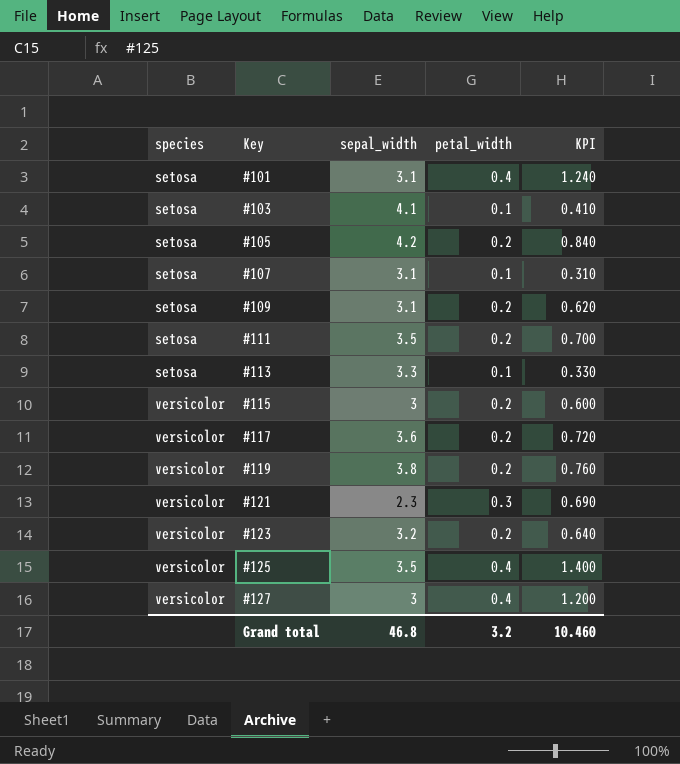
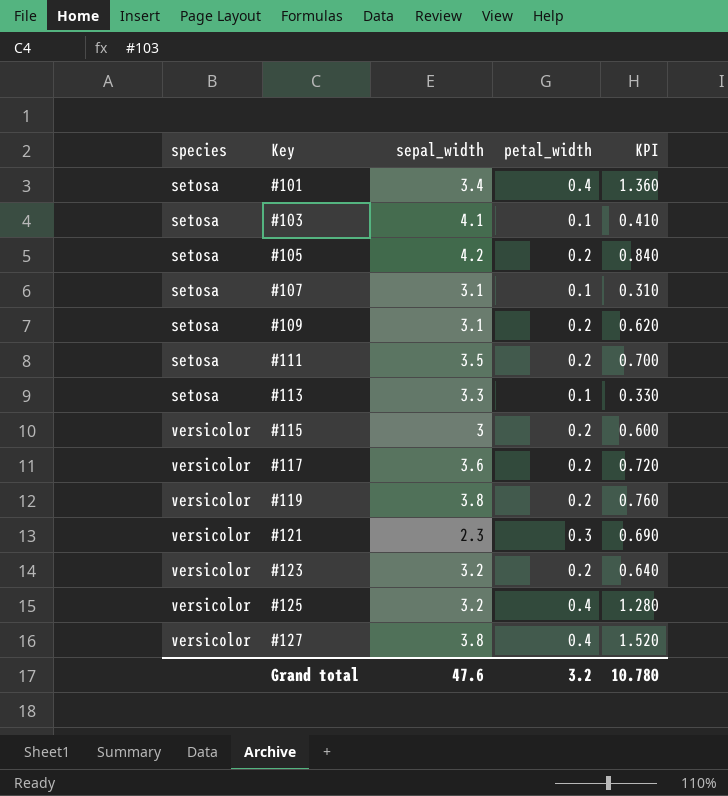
#101 | sepal_width: 3.1 -> 3.4
#101 | KPI: 1.240 -> 1.360
#125 | sepal_width: 3.5 -> 3.2
#125 | KPI: 1.400 -> 1.280
#127 | sepal_width: 3 -> 3.8
#127 | KPI: 1.200 -> 1.520
Grand total | sepal_width: 46.8 -> 47.6
Grand total | KPI: 10.460 -> 10.780

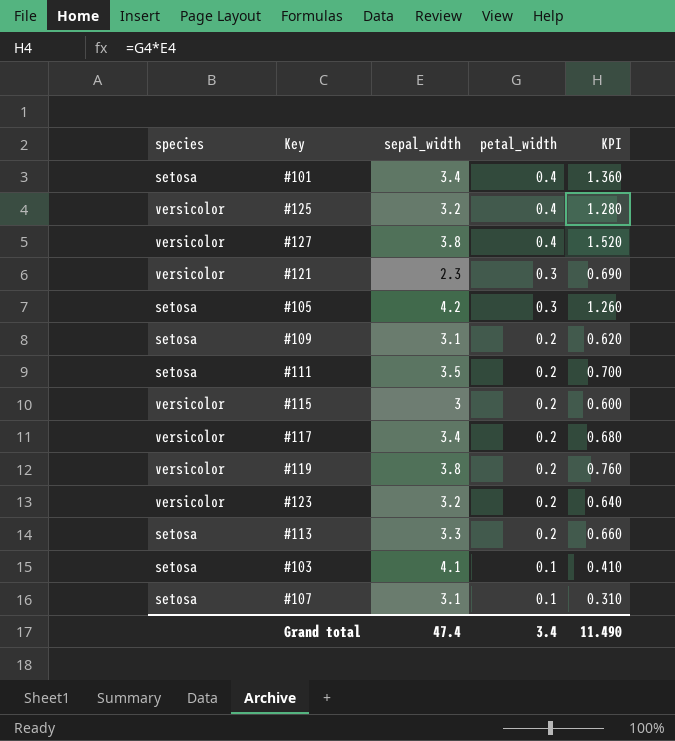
row order: species ascending -> petal_width descending
#105 | petal_width: 0.2 -> 0.3
#105 | KPI: 0.840 -> 1.260
#117 | sepal_width: 3.6 -> 3.4
#117 | KPI: 0.720 -> 0.680
#113 | petal_width: 0.1 -> 0.2
#113 | KPI: 0.330 -> 0.660
Grand total | sepal_width: 47.6 -> 47.4
Grand total | petal_width: 3.2 -> 3.4
Grand total | KPI: 10.780 -> 11.490

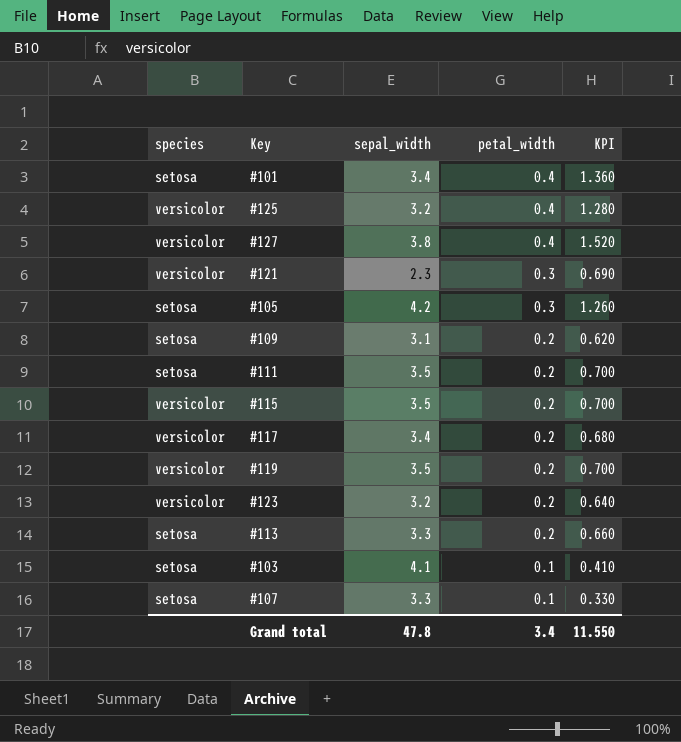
#115 | sepal_width: 3 -> 3.5
#115 | KPI: 0.600 -> 0.700
#119 | sepal_width: 3.8 -> 3.5
#119 | KPI: 0.760 -> 0.700
#107 | sepal_width: 3.1 -> 3.3
#107 | KPI: 0.310 -> 0.330
Grand total | sepal_width: 47.4 -> 47.8
Grand total | KPI: 11.490 -> 11.550

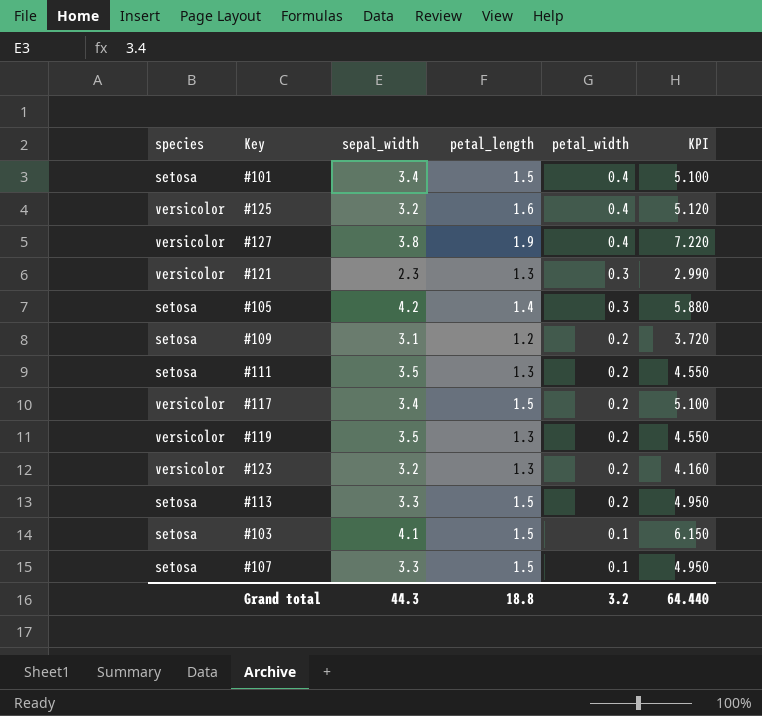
column petal_length | position: none -> 4
column KPI | formula: [sepal_width] * [petal_width] -> [sepal_width] * [petal_length]
row #115: versicolor | 3.5 | 0.2 | 0.700 -> none
Grand total | sepal_width: 47.8 -> 44.3
Grand total | petal_width: 3.4 -> 3.2
Grand total | KPI: 11.550 -> 64.440

